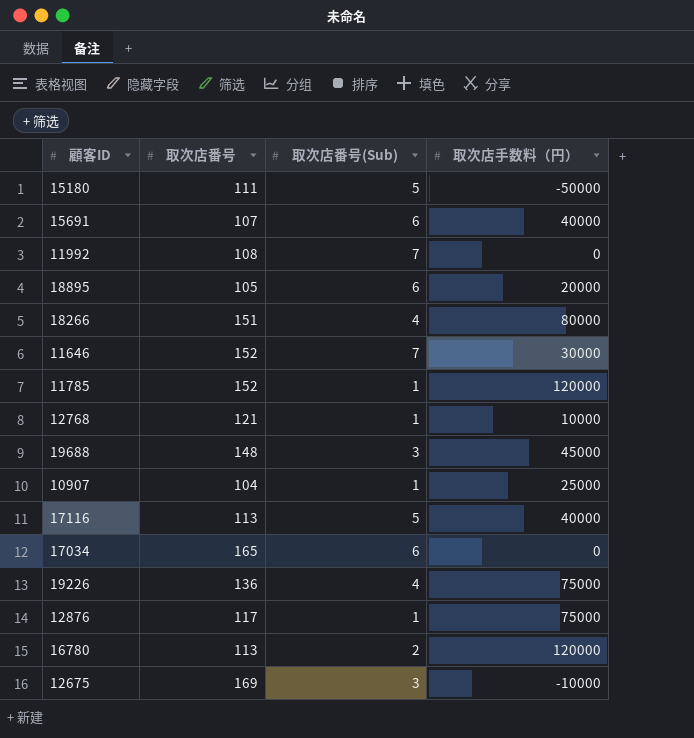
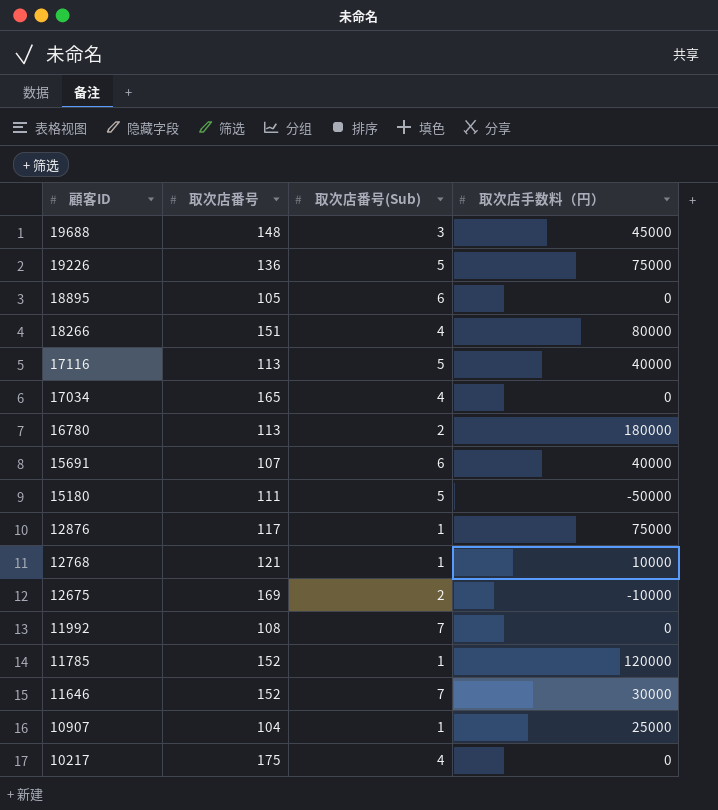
row order: none -> 顧客ID descending
19226 | 取次店番号(Sub): 4 -> 5
18895 | 取次店手数料（円）: 20000 -> 0
17034 | 取次店番号(Sub): 6 -> 4
16780 | 取次店手数料（円）: 120000 -> 180000
12675 | 取次店番号(Sub): 3 -> 2
row 10217: none -> 175 | 4 | 0

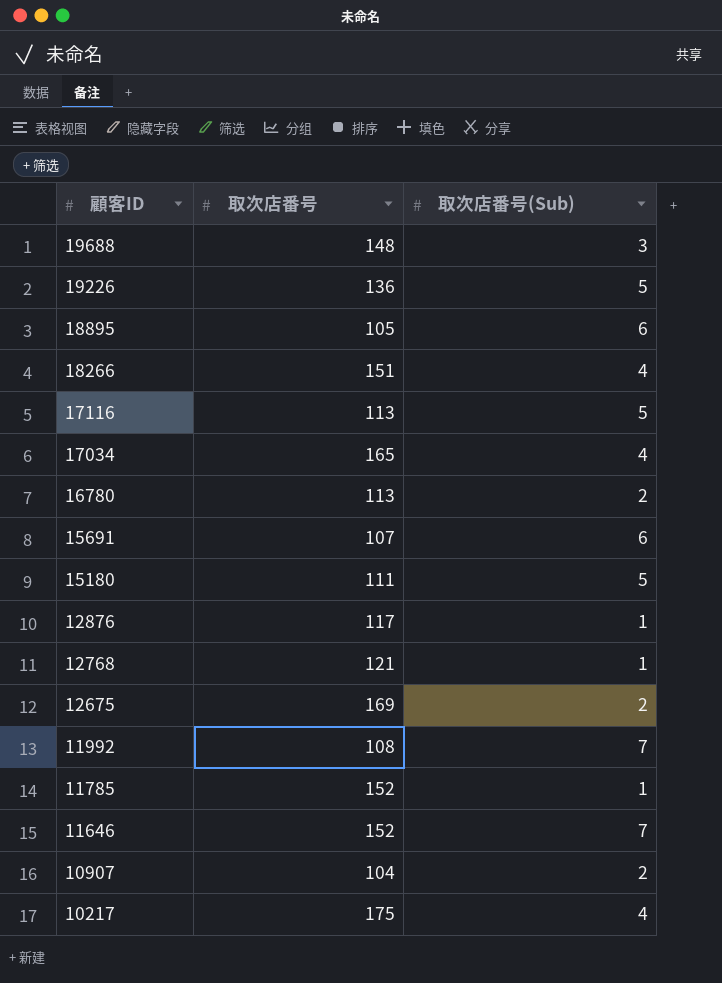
column 取次店手数料（円） | position: 4 -> none
10907 | 取次店番号(Sub): 1 -> 2

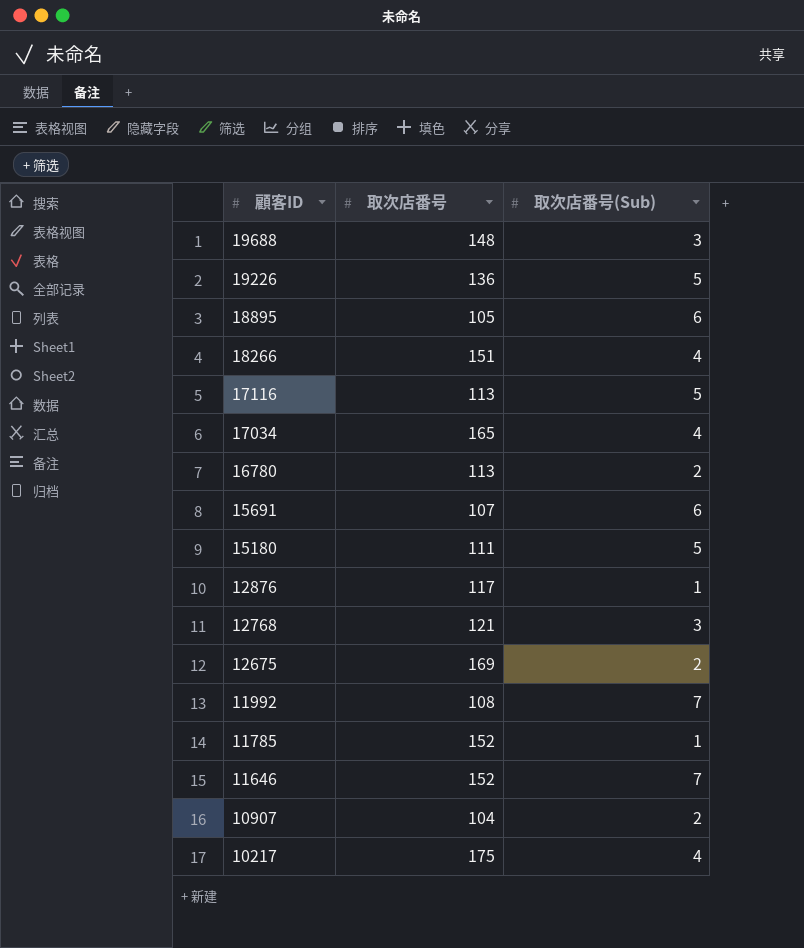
12768 | 取次店番号(Sub): 1 -> 3

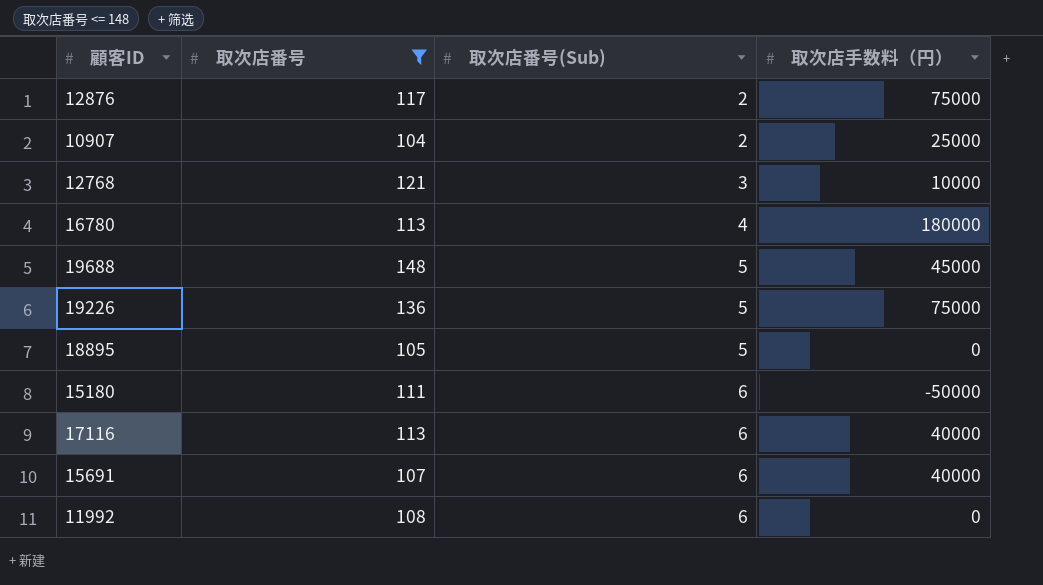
filter: none -> 取次店番号 <= 148
row order: 顧客ID descending -> 取次店番号(Sub) ascending
column 取次店手数料（円） | position: none -> 4
12876 | 取次店番号(Sub): 1 -> 2
16780 | 取次店番号(Sub): 2 -> 4
19688 | 取次店番号(Sub): 3 -> 5
18895 | 取次店番号(Sub): 6 -> 5
15180 | 取次店番号(Sub): 5 -> 6
17116 | 取次店番号(Sub): 5 -> 6
11992 | 取次店番号(Sub): 7 -> 6

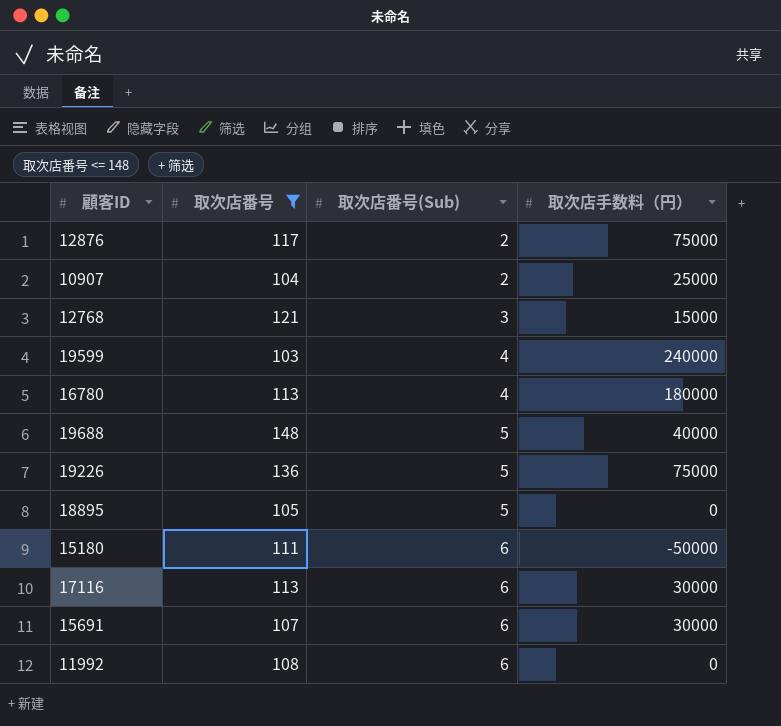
12768 | 取次店手数料（円）: 10000 -> 15000
row 19599: none -> 103 | 4 | 240000
19688 | 取次店手数料（円）: 45000 -> 40000
17116 | 取次店手数料（円）: 40000 -> 30000
15691 | 取次店手数料（円）: 40000 -> 30000

